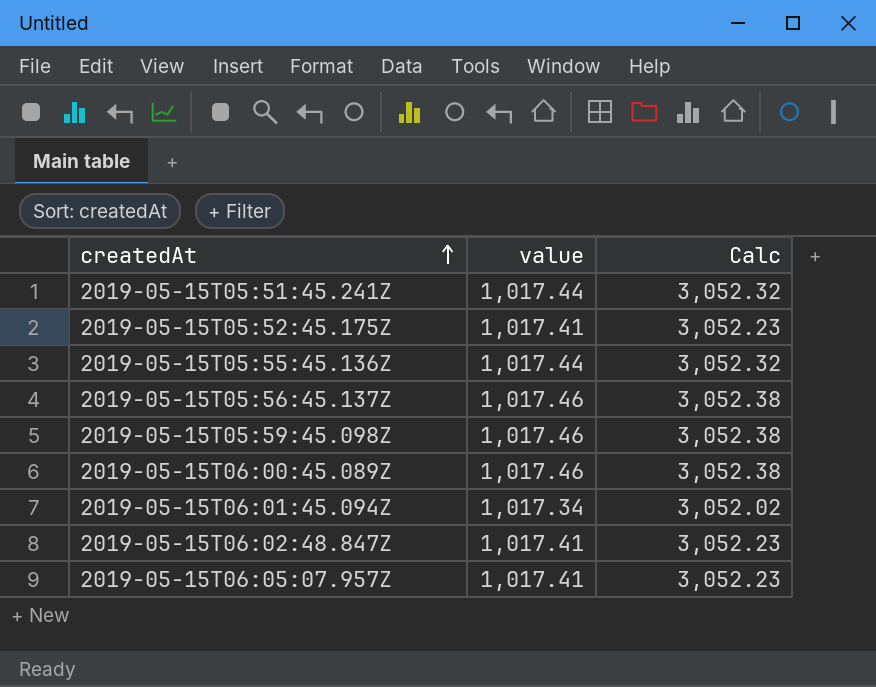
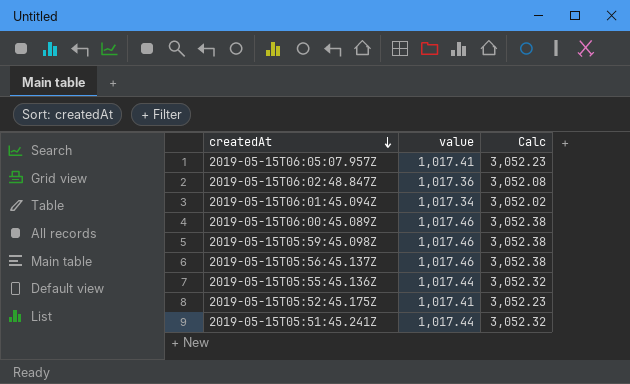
row order: createdAt ascending -> createdAt descending
2019-05-15T06:02:48.847Z | value: 1,017.41 -> 1,017.36
2019-05-15T06:02:48.847Z | Calc: 3,052.23 -> 3,052.08

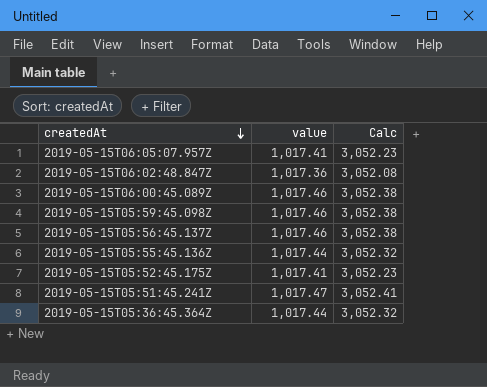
row 2019-05-15T06:01:45.094Z: 1,017.34 | 3,052.02 -> none
2019-05-15T05:51:45.241Z | value: 1,017.44 -> 1,017.47
2019-05-15T05:51:45.241Z | Calc: 3,052.32 -> 3,052.41
row 2019-05-15T05:36:45.364Z: none -> 1,017.44 | 3,052.32

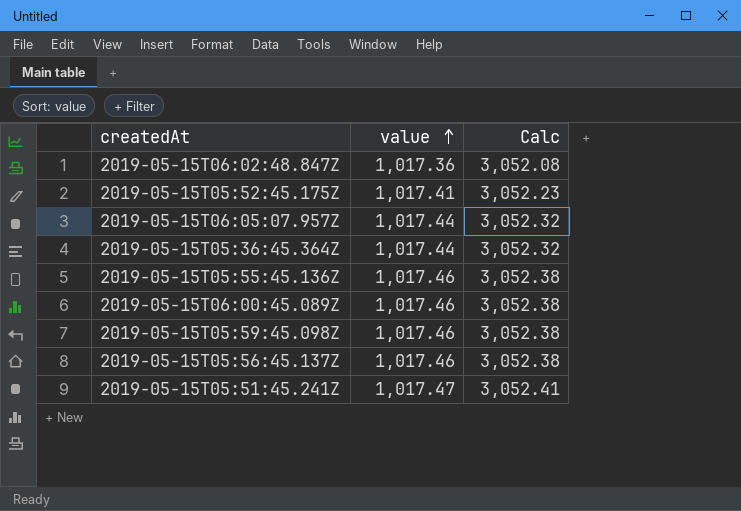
row order: createdAt descending -> value ascending
2019-05-15T06:05:07.957Z | value: 1,017.41 -> 1,017.44
2019-05-15T06:05:07.957Z | Calc: 3,052.23 -> 3,052.32
2019-05-15T05:55:45.136Z | value: 1,017.44 -> 1,017.46
2019-05-15T05:55:45.136Z | Calc: 3,052.32 -> 3,052.38

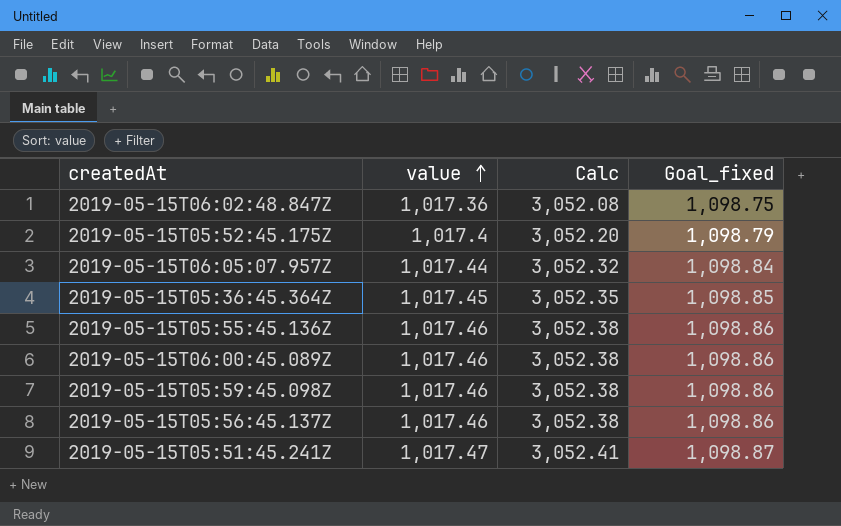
column Goal_fixed | formula: none -> [value] * 1.08
2019-05-15T05:52:45.175Z | value: 1,017.41 -> 1,017.4
2019-05-15T05:52:45.175Z | Calc: 3,052.23 -> 3,052.20
2019-05-15T05:36:45.364Z | value: 1,017.44 -> 1,017.45
2019-05-15T05:36:45.364Z | Calc: 3,052.32 -> 3,052.35

